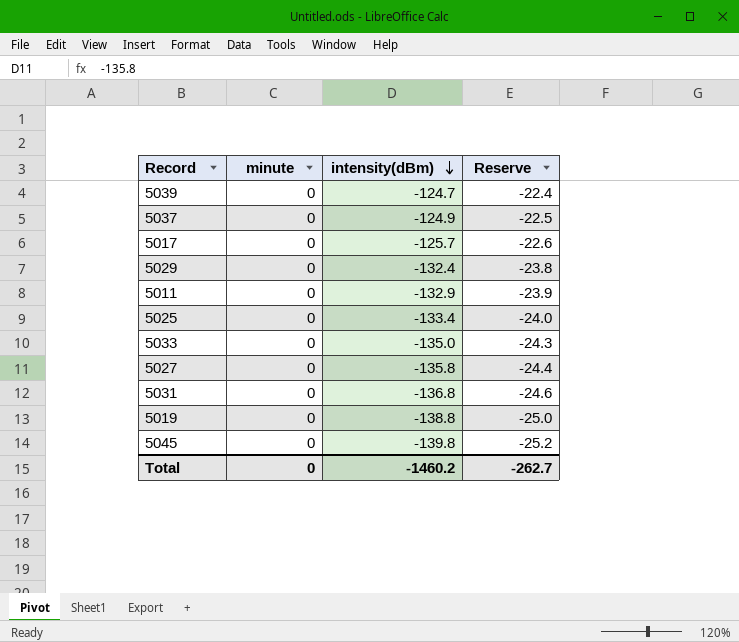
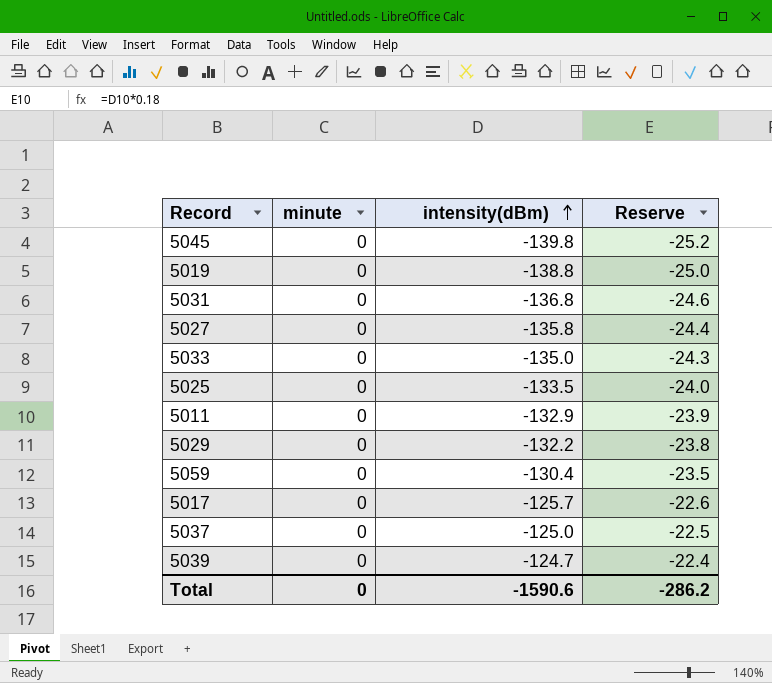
row order: intensity(dBm) descending -> intensity(dBm) ascending
5025 | intensity(dBm): -133.4 -> -133.5
5029 | intensity(dBm): -132.4 -> -132.2
row 5059: none -> 0 | -130.4 | -23.5
5037 | intensity(dBm): -124.9 -> -125.0
Total | intensity(dBm): -1460.2 -> -1590.6
Total | Reserve: -262.7 -> -286.2

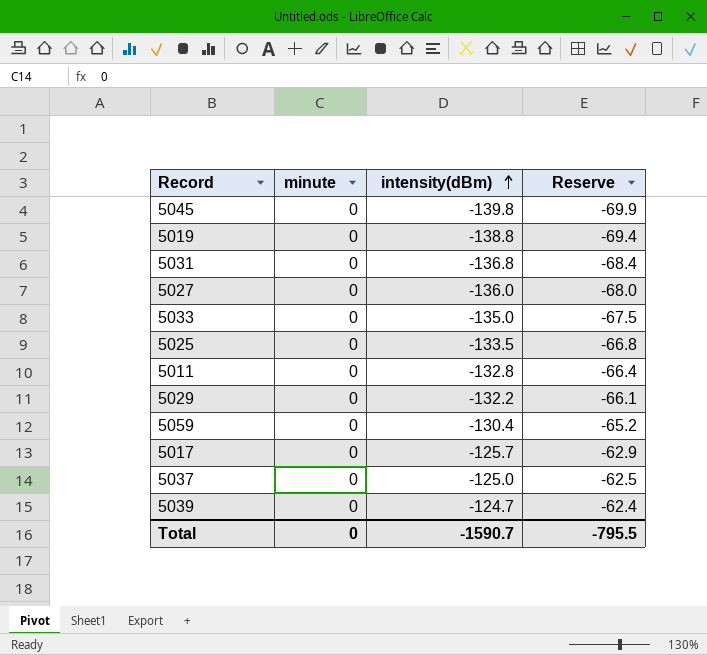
column Reserve | formula: [intensity(dBm)] * 0.18 -> [intensity(dBm)] * 0.5
5027 | intensity(dBm): -135.8 -> -136.0
5011 | intensity(dBm): -132.9 -> -132.8
Total | intensity(dBm): -1590.6 -> -1590.7
Total | Reserve: -286.2 -> -795.5

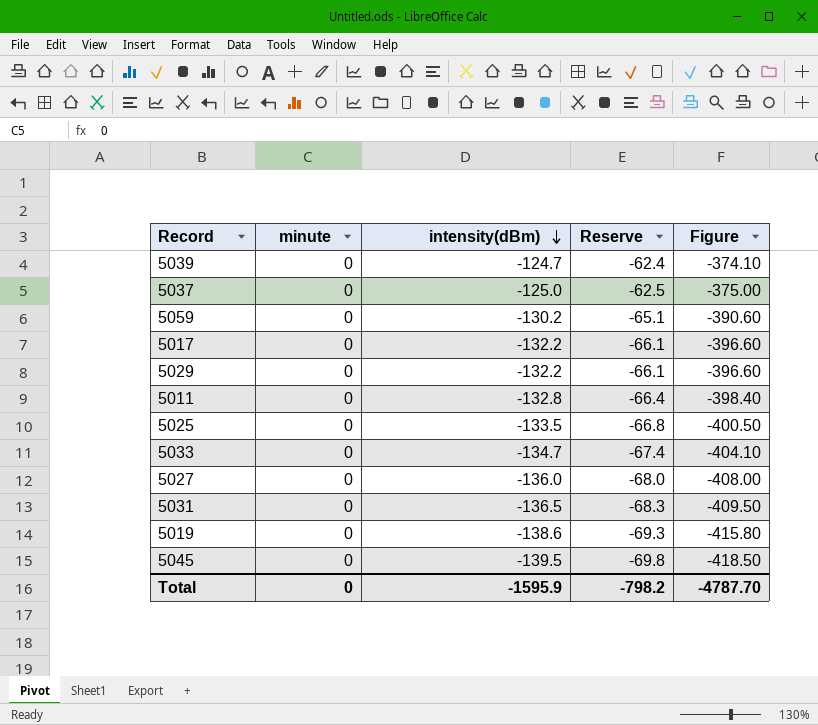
row order: intensity(dBm) ascending -> intensity(dBm) descending
column Figure | formula: none -> [intensity(dBm)] * 3
5059 | intensity(dBm): -130.4 -> -130.2
5059 | Reserve: -65.2 -> -65.1
5017 | intensity(dBm): -125.7 -> -132.2
5017 | Reserve: -62.9 -> -66.1
5033 | intensity(dBm): -135.0 -> -134.7
5033 | Reserve: -67.5 -> -67.4
5031 | intensity(dBm): -136.8 -> -136.5
5031 | Reserve: -68.4 -> -68.3
5019 | intensity(dBm): -138.8 -> -138.6
5019 | Reserve: -69.4 -> -69.3
5045 | intensity(dBm): -139.8 -> -139.5
5045 | Reserve: -69.9 -> -69.8
Total | intensity(dBm): -1590.7 -> -1595.9
Total | Reserve: -795.5 -> -798.2

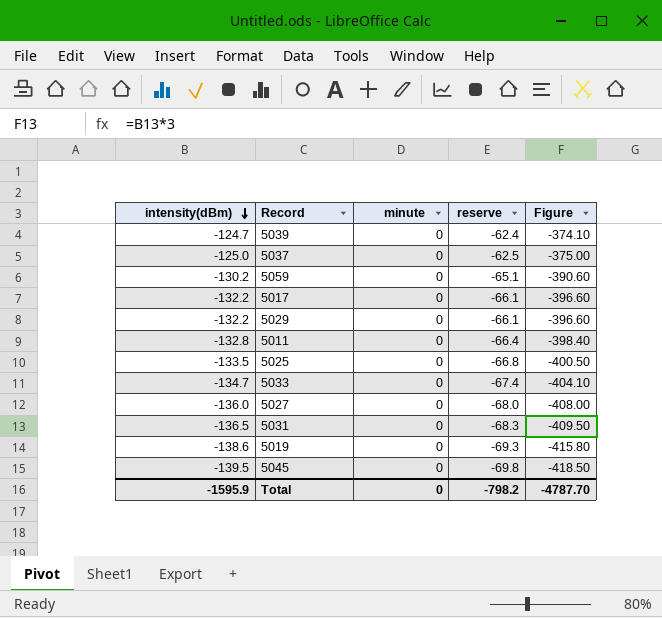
column intensity(dBm) | position: 3 -> 1
column name: Reserve -> reserve

